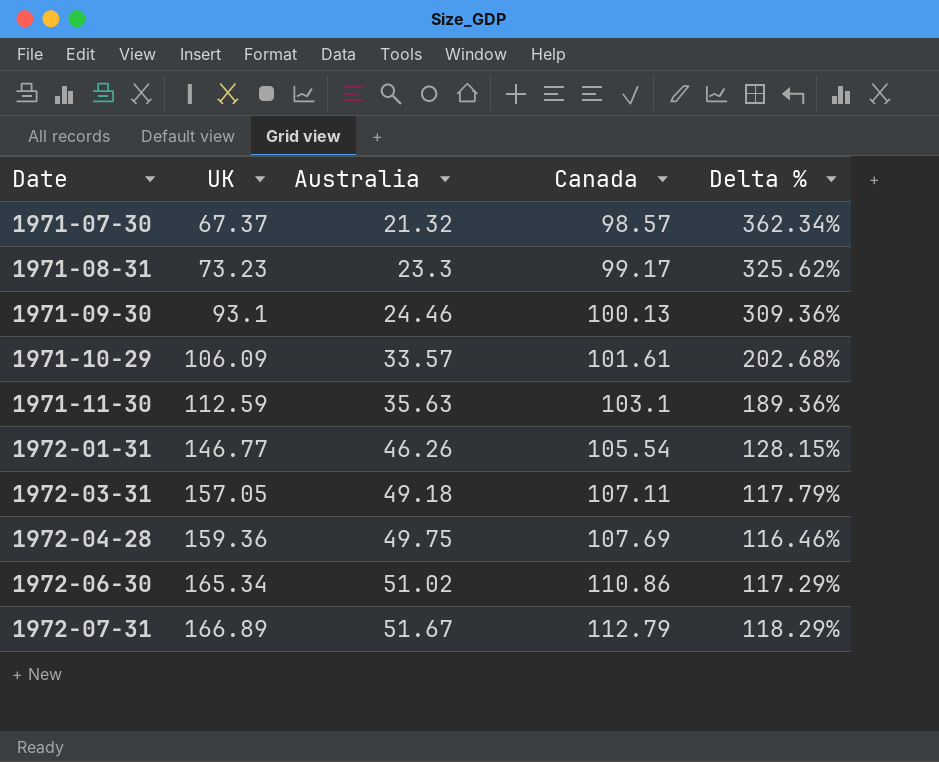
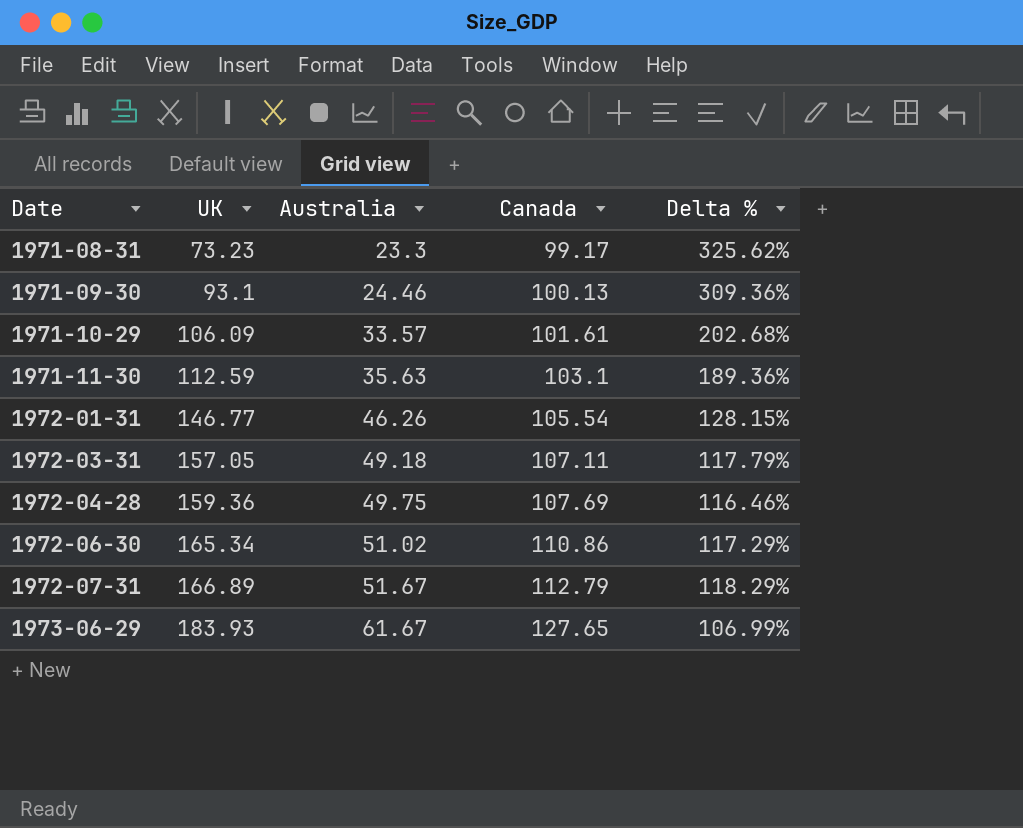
row 1971-07-30: 67.37 | 21.32 | 98.57 | 362.34% -> none
row 1973-06-29: none -> 183.93 | 61.67 | 127.65 | 106.99%

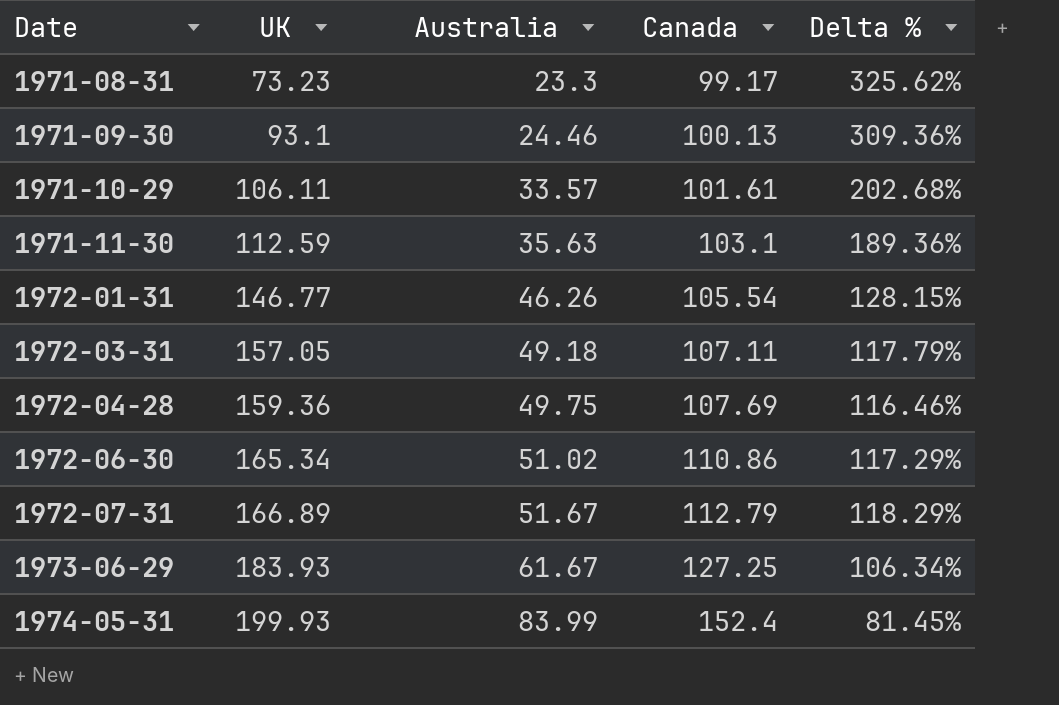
1971-10-29 | UK: 106.09 -> 106.11
1973-06-29 | Canada: 127.65 -> 127.25
1973-06-29 | Delta %: 106.99% -> 106.34%
row 1974-05-31: none -> 199.93 | 83.99 | 152.4 | 81.45%

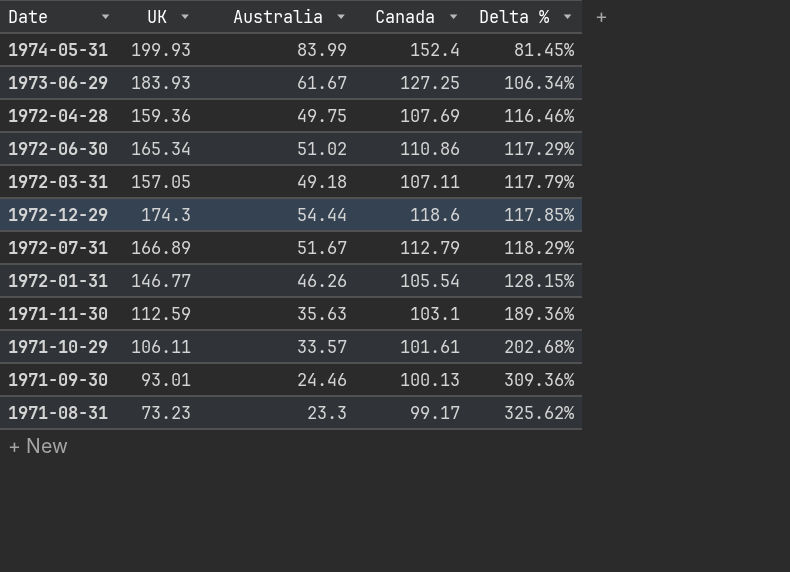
row order: Date ascending -> Delta % ascending
row 1972-12-29: none -> 174.3 | 54.44 | 118.6 | 117.85%
1971-09-30 | UK: 93.1 -> 93.01

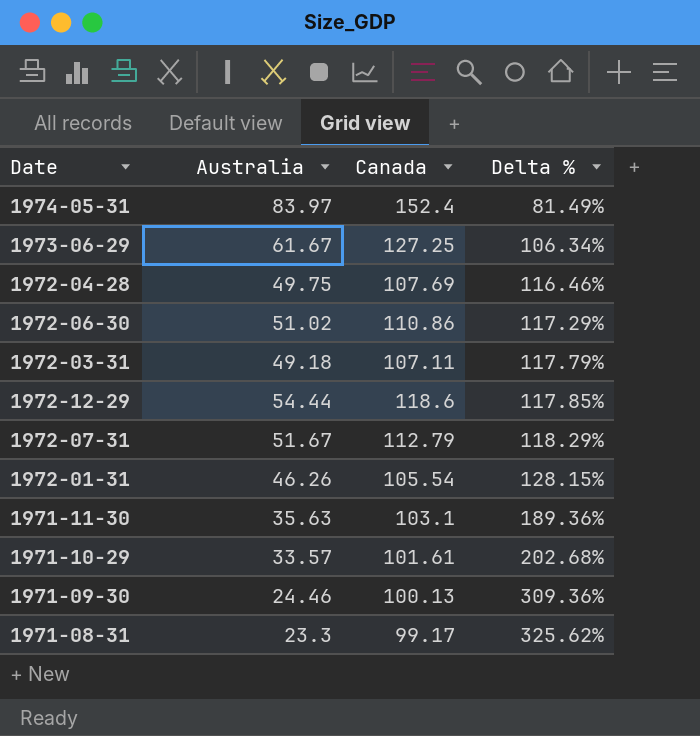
column UK | position: 2 -> none
1974-05-31 | Australia: 83.99 -> 83.97
1974-05-31 | Delta %: 81.45% -> 81.49%

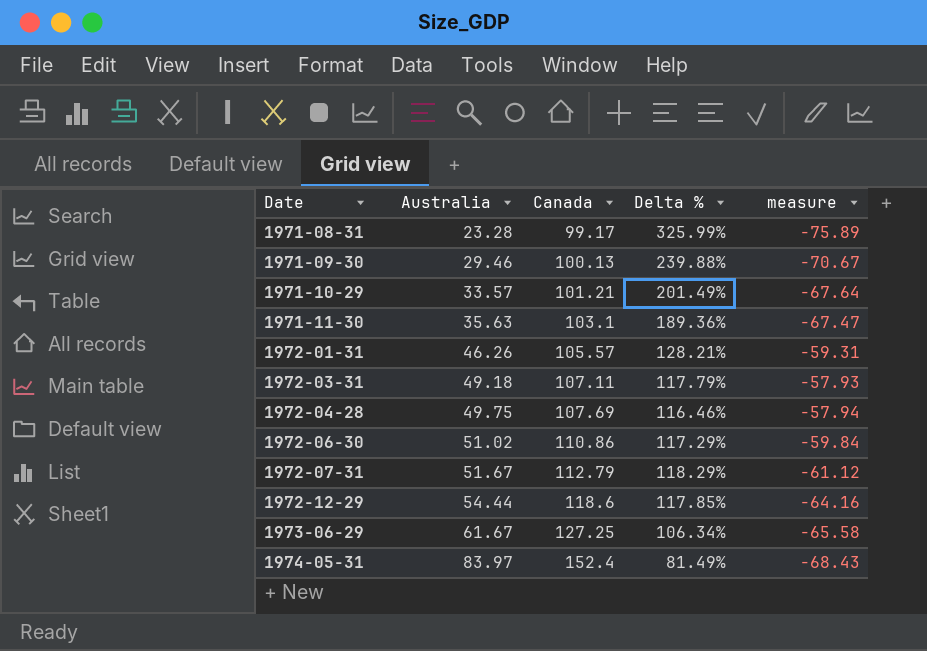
row order: Delta % ascending -> Date ascending
column measure | formula: none -> [Australia] - [Canada]
1971-08-31 | Australia: 23.3 -> 23.28
1971-08-31 | Delta %: 325.62% -> 325.99%
1971-09-30 | Australia: 24.46 -> 29.46
1971-09-30 | Delta %: 309.36% -> 239.88%
1971-10-29 | Canada: 101.61 -> 101.21
1971-10-29 | Delta %: 202.68% -> 201.49%
1972-01-31 | Canada: 105.54 -> 105.57
1972-01-31 | Delta %: 128.15% -> 128.21%

